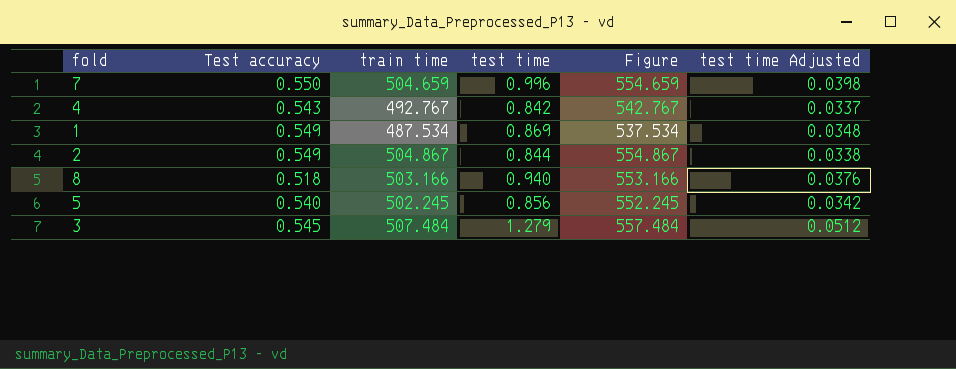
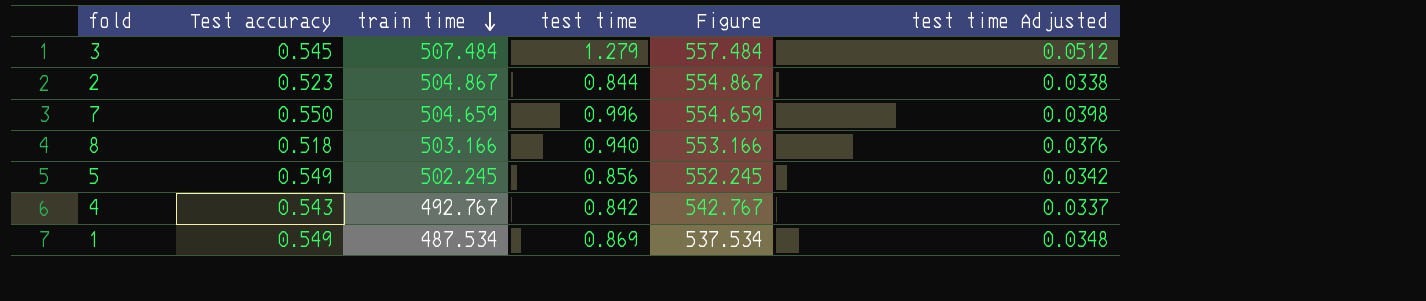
row order: none -> train time descending
2 | Test accuracy: 0.549 -> 0.523
5 | Test accuracy: 0.540 -> 0.549

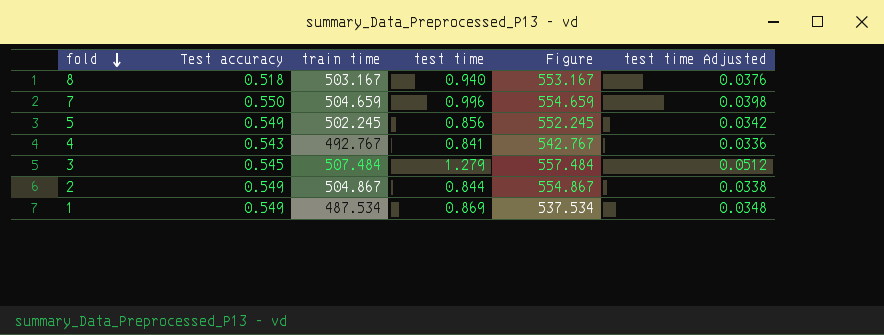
row order: train time descending -> fold descending
8 | train time: 503.166 -> 503.167
8 | Figure: 553.166 -> 553.167
4 | test time: 0.842 -> 0.841
4 | test time Adjusted: 0.0337 -> 0.0336
2 | Test accuracy: 0.523 -> 0.549

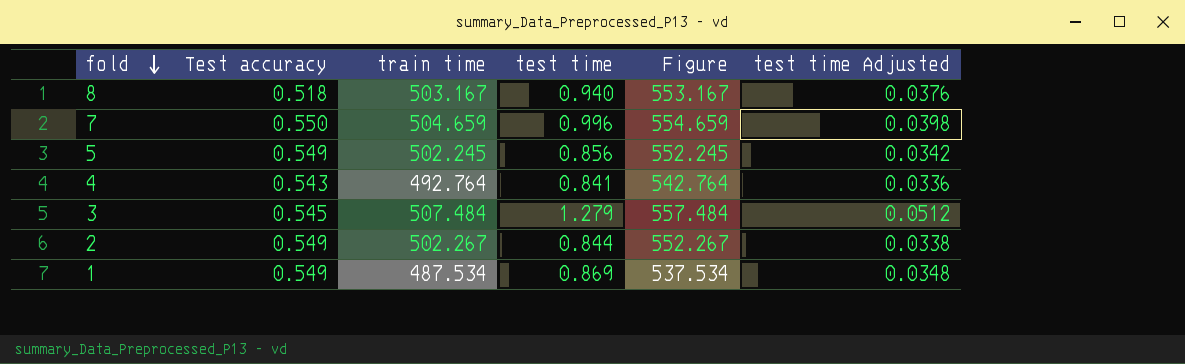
4 | train time: 492.767 -> 492.764
4 | Figure: 542.767 -> 542.764
2 | train time: 504.867 -> 502.267
2 | Figure: 554.867 -> 552.267

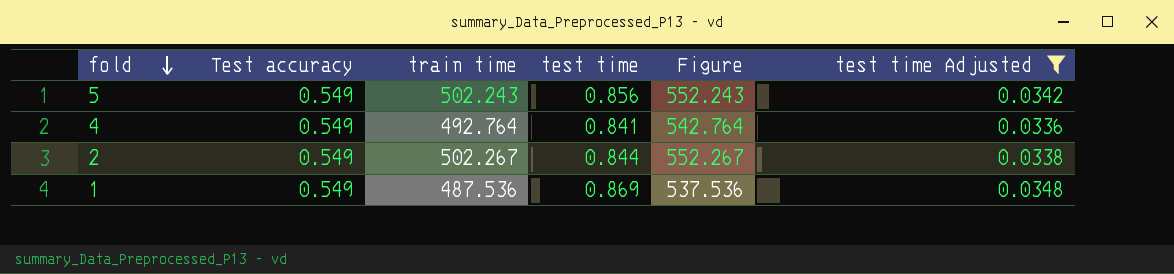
filter: none -> test time Adjusted <= 0.0348
5 | train time: 502.245 -> 502.243
5 | Figure: 552.245 -> 552.243
4 | Test accuracy: 0.543 -> 0.549
1 | train time: 487.534 -> 487.536
1 | Figure: 537.534 -> 537.536

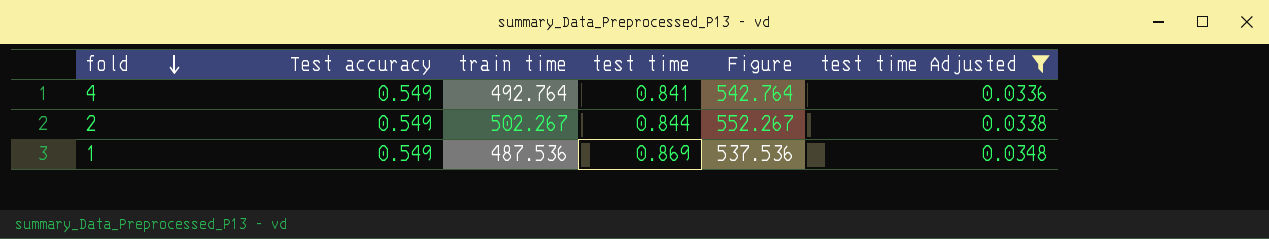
row 5: 0.549 | 502.243 | 0.856 | 552.243 | 0.0342 -> none

